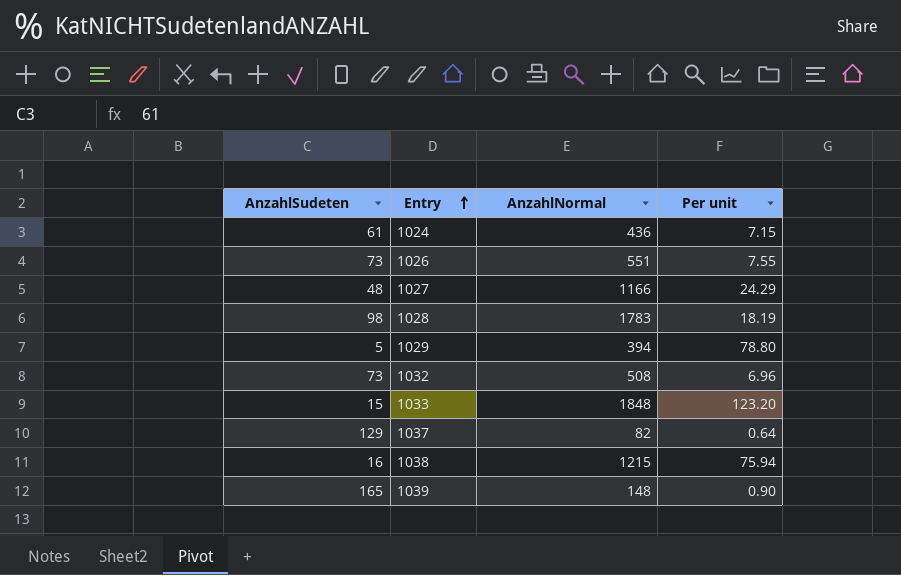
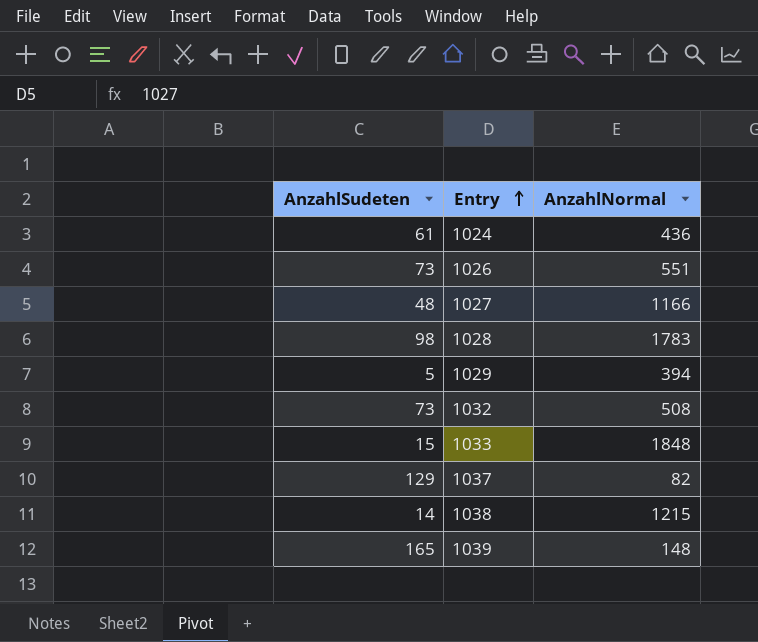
column Per unit | formula: [AnzahlNormal] / [AnzahlSudeten] -> none
1038 | AnzahlSudeten: 16 -> 14

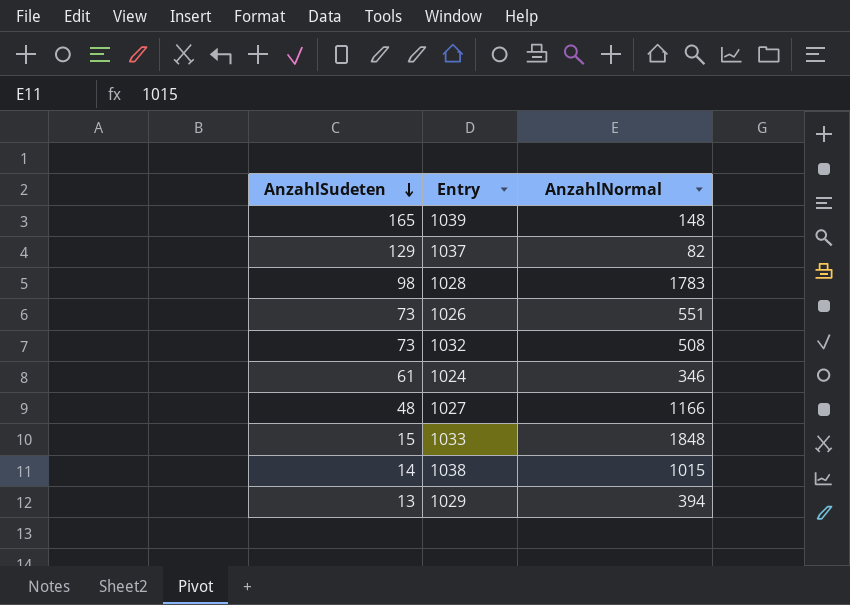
row order: Entry ascending -> AnzahlSudeten descending
1024 | AnzahlNormal: 436 -> 346
1038 | AnzahlNormal: 1215 -> 1015
1029 | AnzahlSudeten: 5 -> 13

